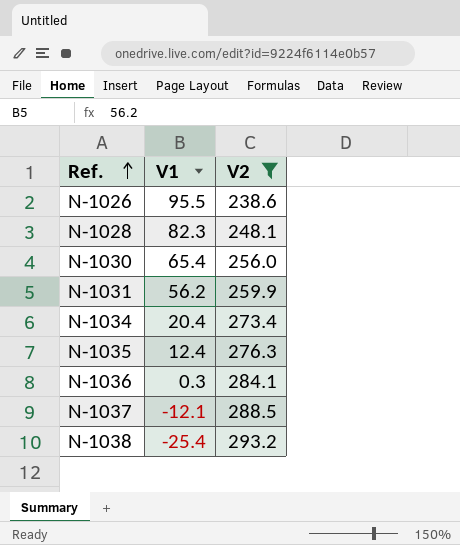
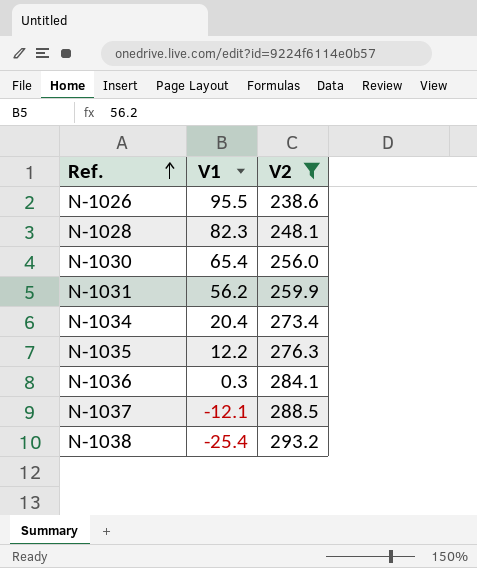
N-1035 | V1: 12.4 -> 12.2

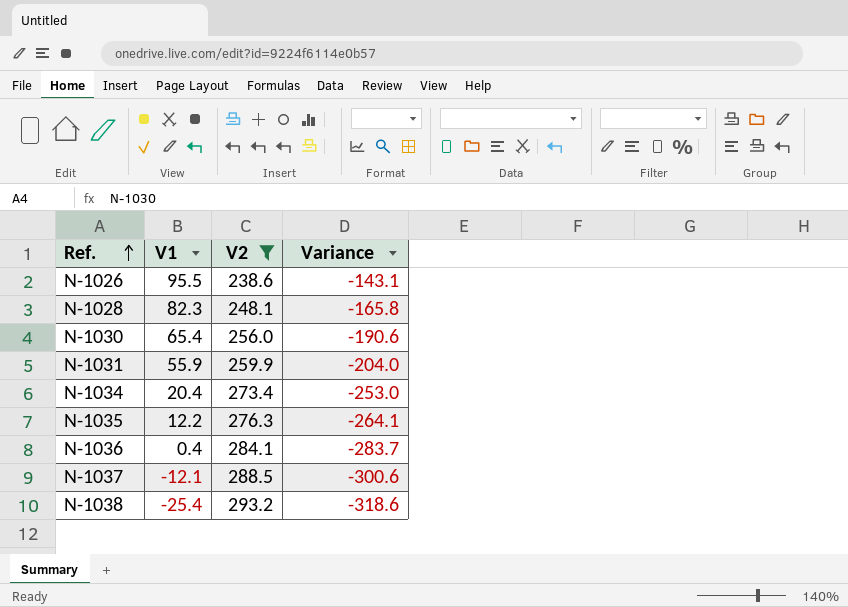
column Variance | formula: none -> [V1] - [V2]
N-1031 | V1: 56.2 -> 55.9
N-1036 | V1: 0.3 -> 0.4

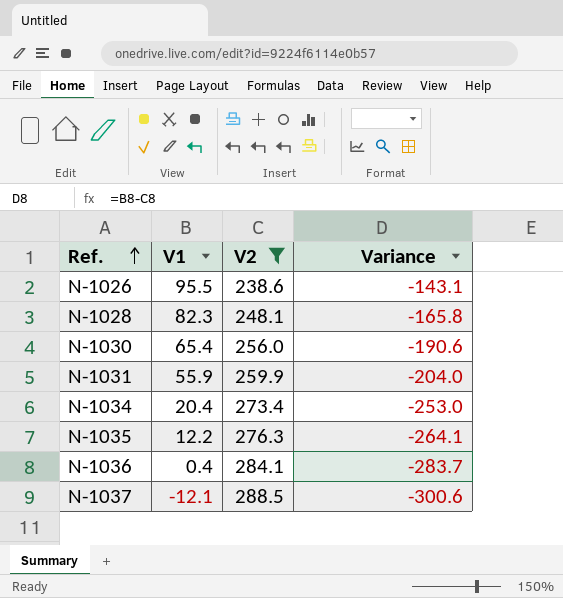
row N-1038: -25.4 | 293.2 | -318.6 -> none

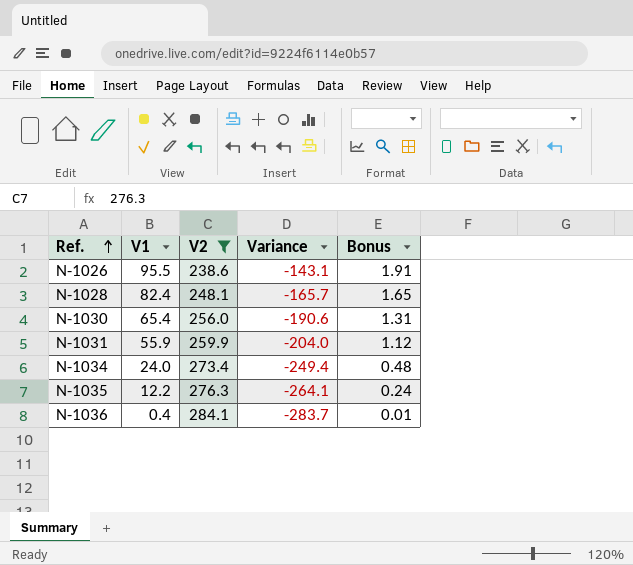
column Bonus | formula: none -> [V1] * 0.02
row N-1037: -12.1 | 288.5 | -300.6 -> none
N-1028 | V1: 82.3 -> 82.4
N-1028 | Variance: -165.8 -> -165.7
N-1034 | V1: 20.4 -> 24.0
N-1034 | Variance: -253.0 -> -249.4

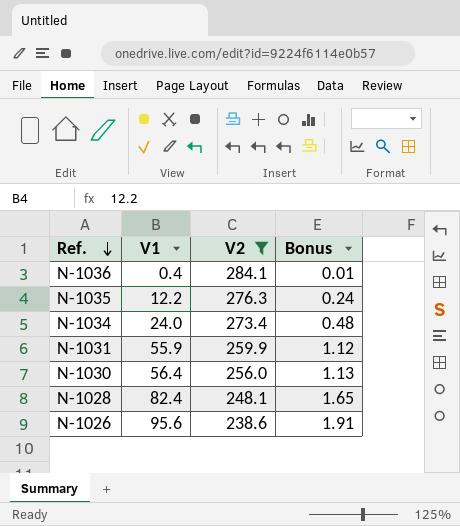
row order: Ref. ascending -> Ref. descending
column Variance | formula: [V1] - [V2] -> none
N-1030 | V1: 65.4 -> 56.4
N-1030 | Bonus: 1.31 -> 1.13
N-1026 | V1: 95.5 -> 95.6

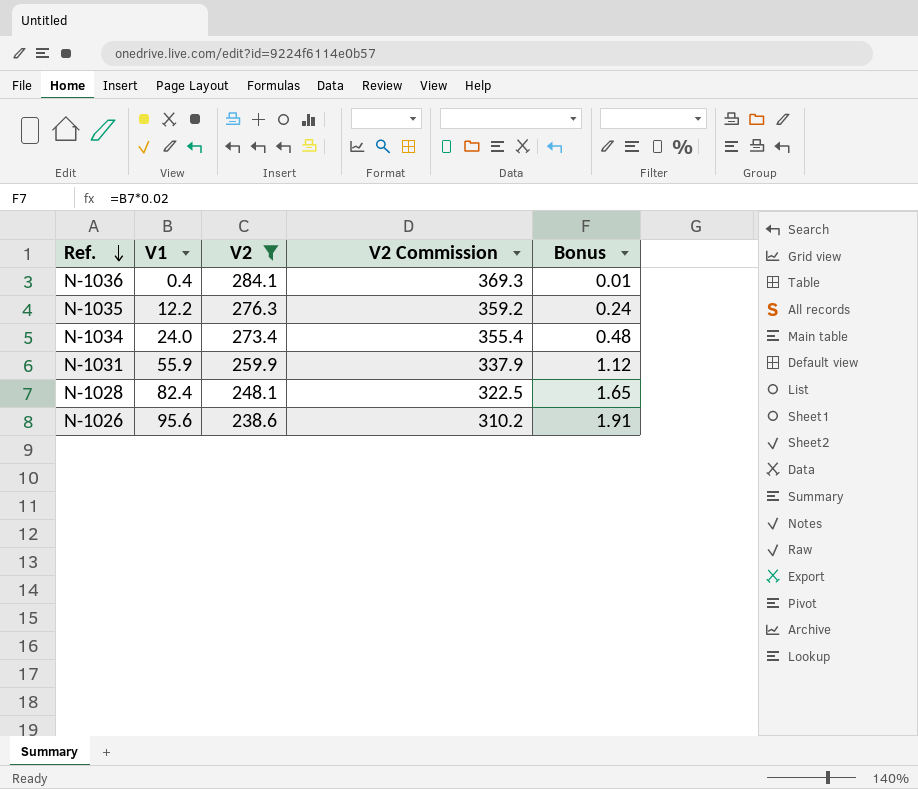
column V2 Commission | formula: none -> [V2] * 1.3
row N-1030: 56.4 | 256.0 | 1.13 -> none

